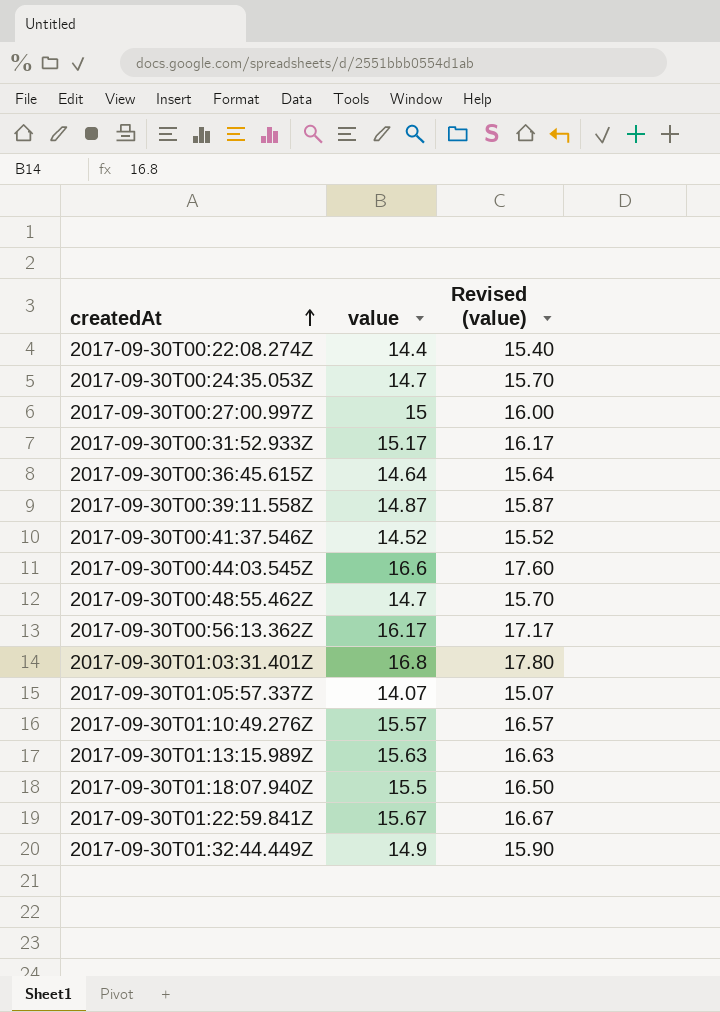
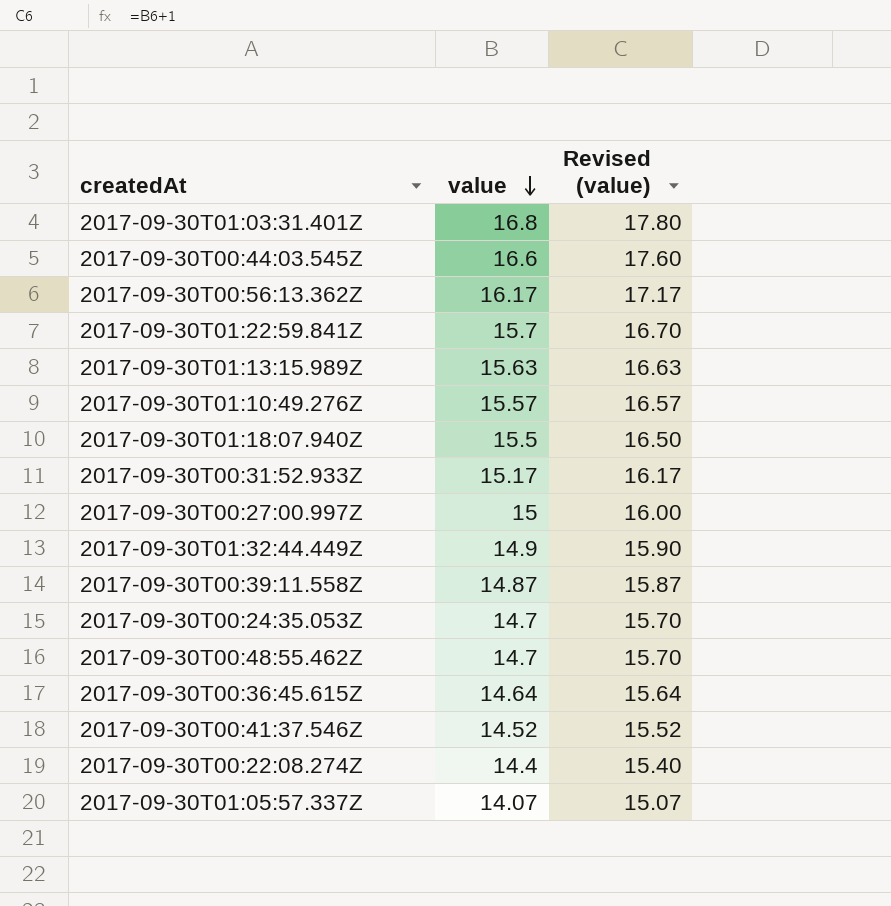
row order: createdAt ascending -> value descending
2017-09-30T01:22:59.841Z | value: 15.67 -> 15.7
2017-09-30T01:22:59.841Z | Revised (value): 16.67 -> 16.70

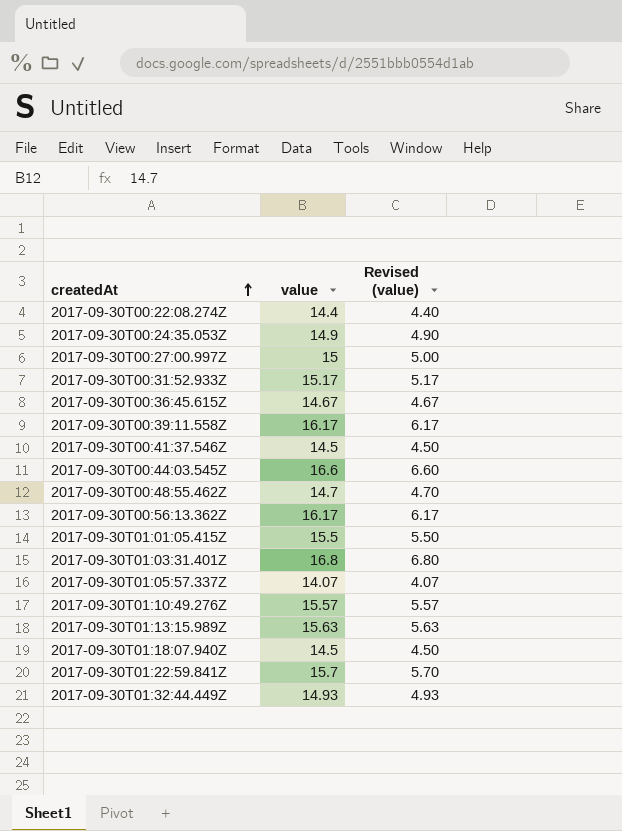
row order: value descending -> createdAt ascending
column Revised (value) | formula: [value] + 1 -> [value] - 10
2017-09-30T00:24:35.053Z | value: 14.7 -> 14.9
2017-09-30T00:36:45.615Z | value: 14.64 -> 14.67
2017-09-30T00:39:11.558Z | value: 14.87 -> 16.17
2017-09-30T00:41:37.546Z | value: 14.52 -> 14.5
row 2017-09-30T01:01:05.415Z: none -> 15.5 | 5.50
2017-09-30T01:18:07.940Z | value: 15.5 -> 14.5
2017-09-30T01:32:44.449Z | value: 14.9 -> 14.93

